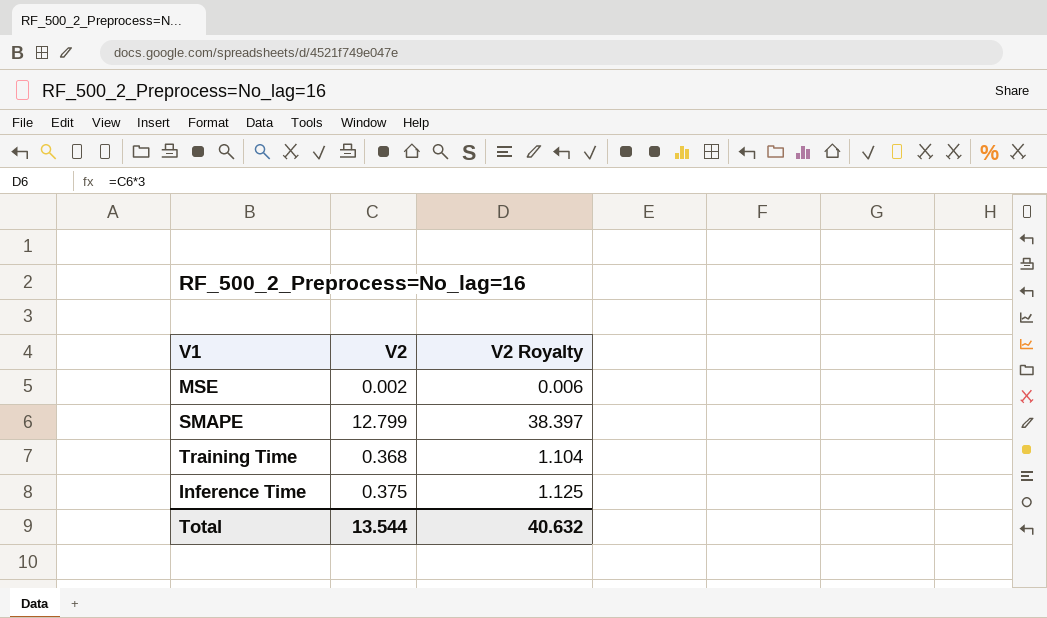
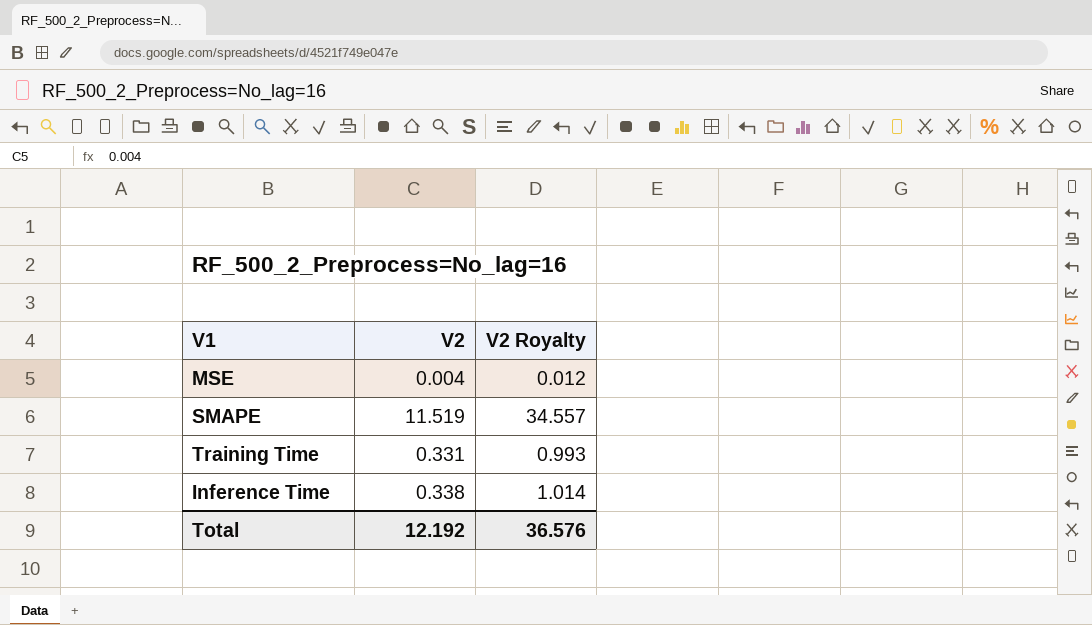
MSE | V2: 0.002 -> 0.004
MSE | V2 Royalty: 0.006 -> 0.012
SMAPE | V2: 12.799 -> 11.519
SMAPE | V2 Royalty: 38.397 -> 34.557
Training Time | V2: 0.368 -> 0.331
Training Time | V2 Royalty: 1.104 -> 0.993
Inference Time | V2: 0.375 -> 0.338
Inference Time | V2 Royalty: 1.125 -> 1.014
Total | V2: 13.544 -> 12.192
Total | V2 Royalty: 40.632 -> 36.576

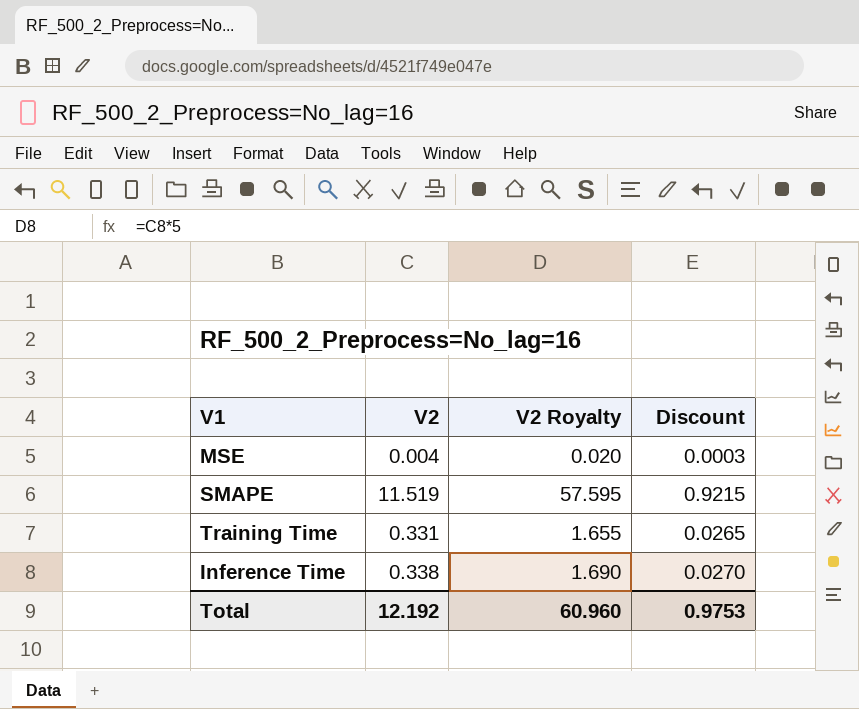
column V2 Royalty | formula: [V2] * 3 -> [V2] * 5
column Discount | formula: none -> [V2] * 0.08
Total | V2 Royalty: 36.576 -> 60.960

